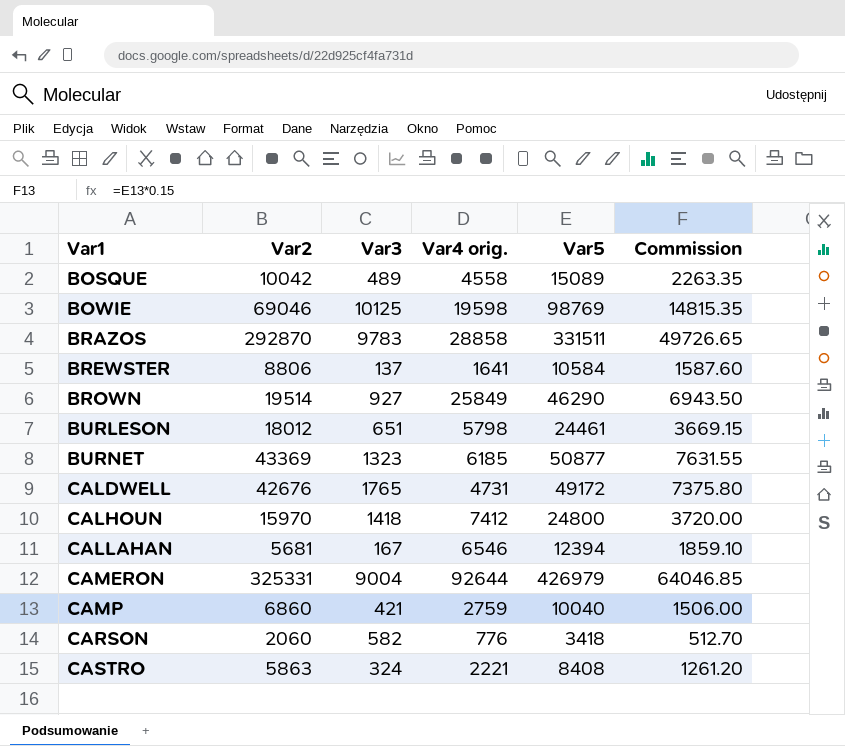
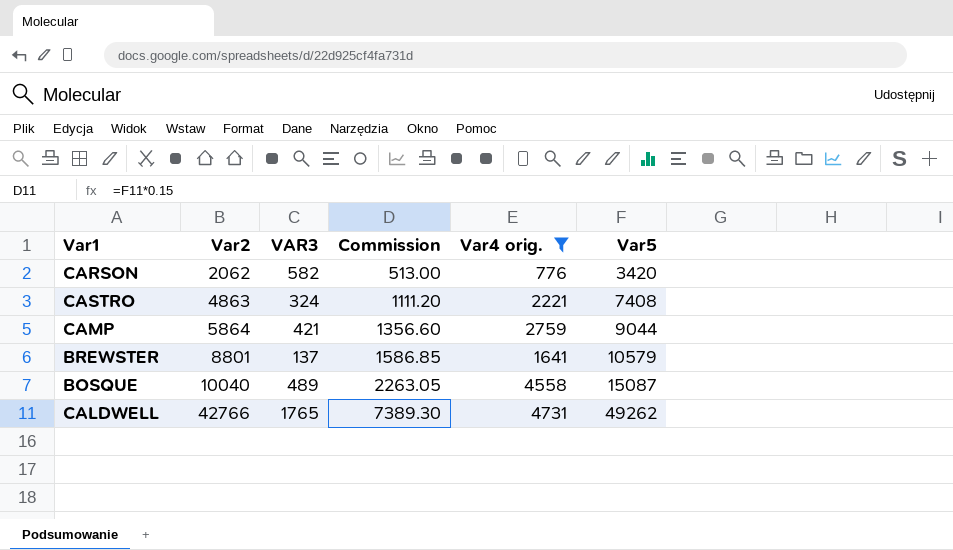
filter: none -> Var4 orig. <= 4731
row order: Var1 ascending -> Var2 ascending
column name: Var3 -> VAR3
column Commission | position: 6 -> 4
CARSON | Var2: 2060 -> 2062
CARSON | Commission: 512.70 -> 513.00
CARSON | Var5: 3418 -> 3420
CASTRO | Var2: 5863 -> 4863
CASTRO | Commission: 1261.20 -> 1111.20
CASTRO | Var5: 8408 -> 7408
CAMP | Var2: 6860 -> 5864
CAMP | Commission: 1506.00 -> 1356.60
CAMP | Var5: 10040 -> 9044
BREWSTER | Var2: 8806 -> 8801
BREWSTER | Commission: 1587.60 -> 1586.85
BREWSTER | Var5: 10584 -> 10579
BOSQUE | Var2: 10042 -> 10040
BOSQUE | Commission: 2263.35 -> 2263.05
BOSQUE | Var5: 15089 -> 15087
CALDWELL | Var2: 42676 -> 42766
CALDWELL | Commission: 7375.80 -> 7389.30
CALDWELL | Var5: 49172 -> 49262

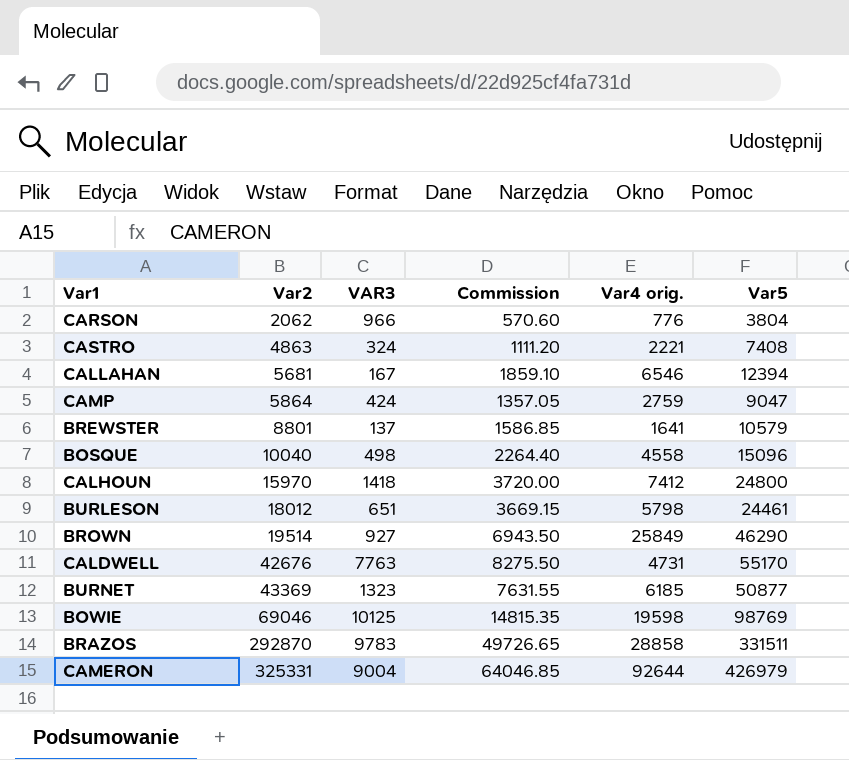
filter: Var4 orig. <= 4731 -> none
CARSON | VAR3: 582 -> 966
CARSON | Commission: 513.00 -> 570.60
CARSON | Var5: 3420 -> 3804
CAMP | VAR3: 421 -> 424
CAMP | Commission: 1356.60 -> 1357.05
CAMP | Var5: 9044 -> 9047
BOSQUE | VAR3: 489 -> 498
BOSQUE | Commission: 2263.05 -> 2264.40
BOSQUE | Var5: 15087 -> 15096
CALDWELL | Var2: 42766 -> 42676
CALDWELL | VAR3: 1765 -> 7763
CALDWELL | Commission: 7389.30 -> 8275.50
CALDWELL | Var5: 49262 -> 55170

